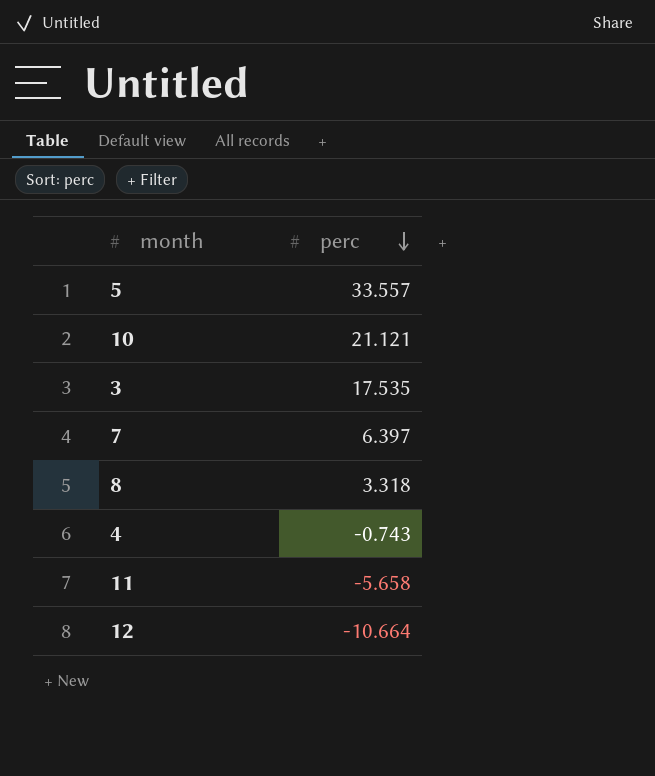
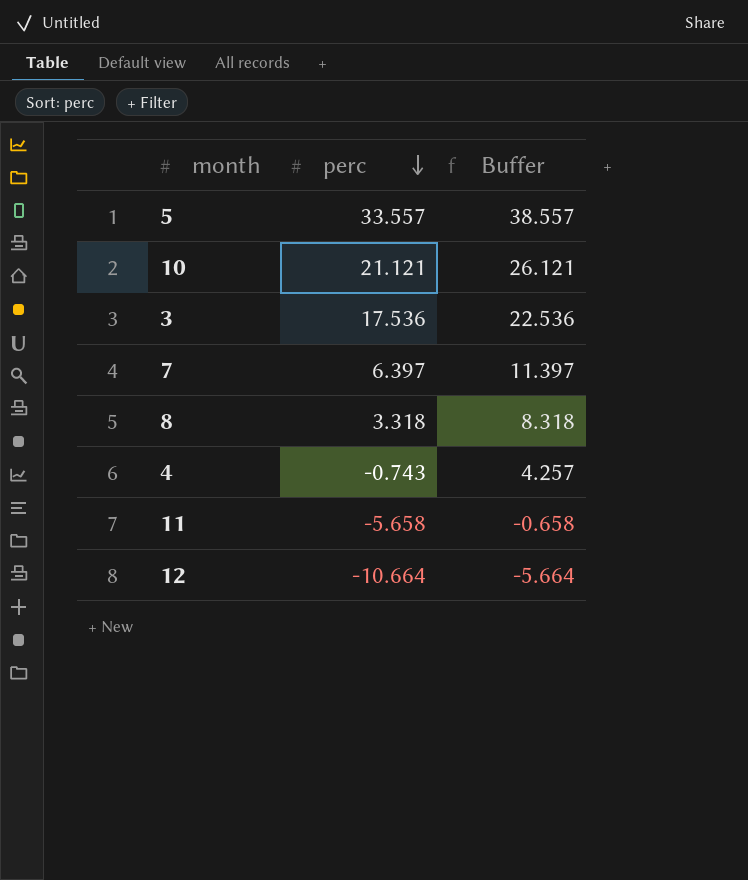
column Buffer | formula: none -> [perc] + 5
3 | perc: 17.535 -> 17.536

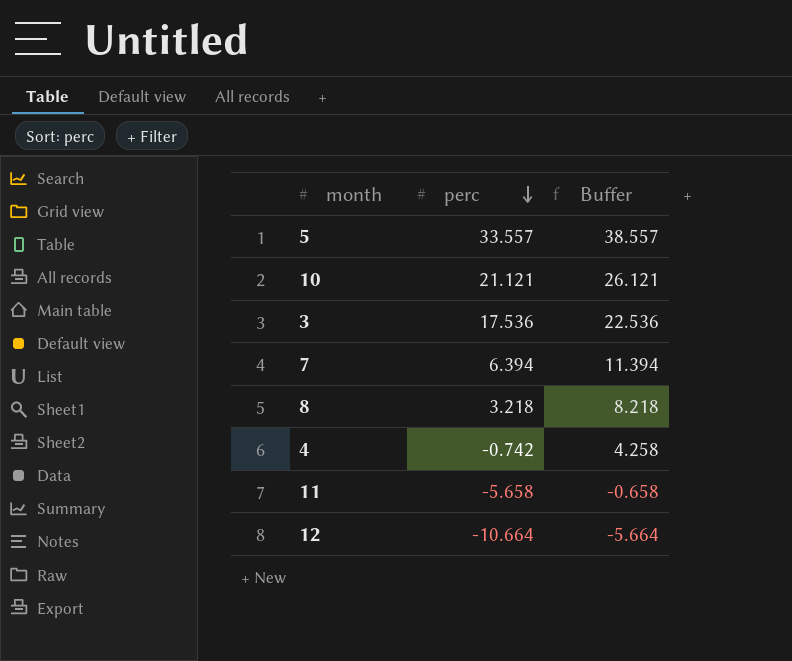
7 | perc: 6.397 -> 6.394
7 | Buffer: 11.397 -> 11.394
8 | perc: 3.318 -> 3.218
8 | Buffer: 8.318 -> 8.218
4 | perc: -0.743 -> -0.742
4 | Buffer: 4.257 -> 4.258

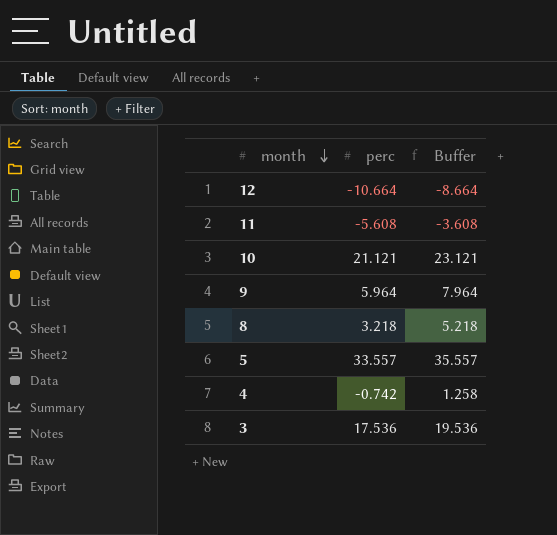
row order: perc descending -> month descending
column Buffer | formula: [perc] + 5 -> [perc] + 2
row 7: 6.394 | 11.394 -> none
11 | perc: -5.658 -> -5.608
row 9: none -> 5.964 | 7.964

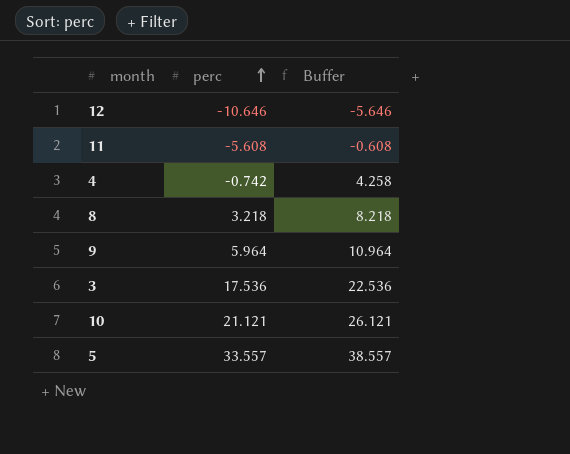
row order: month descending -> perc ascending
column Buffer | formula: [perc] + 2 -> [perc] + 5
12 | perc: -10.664 -> -10.646

